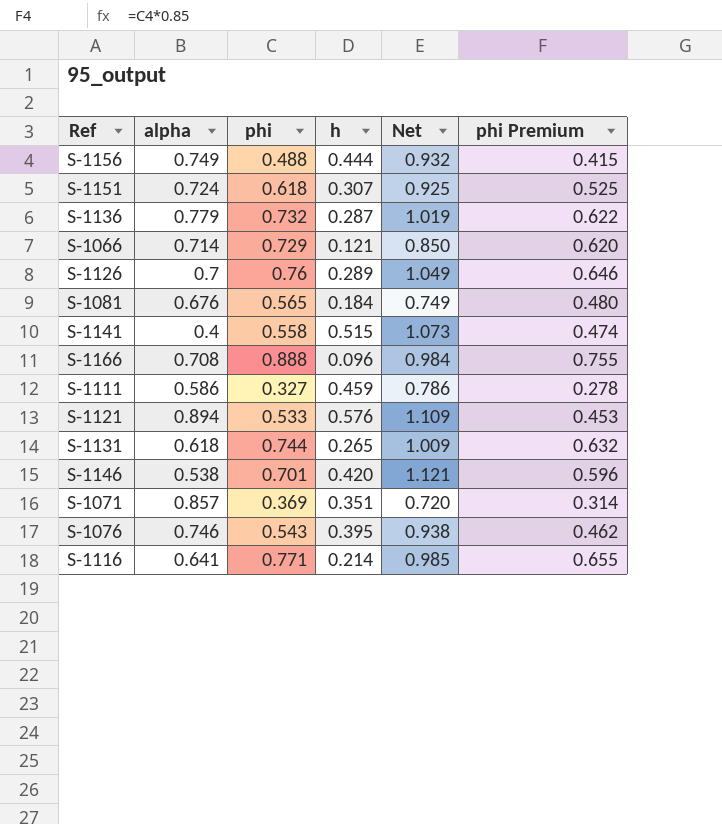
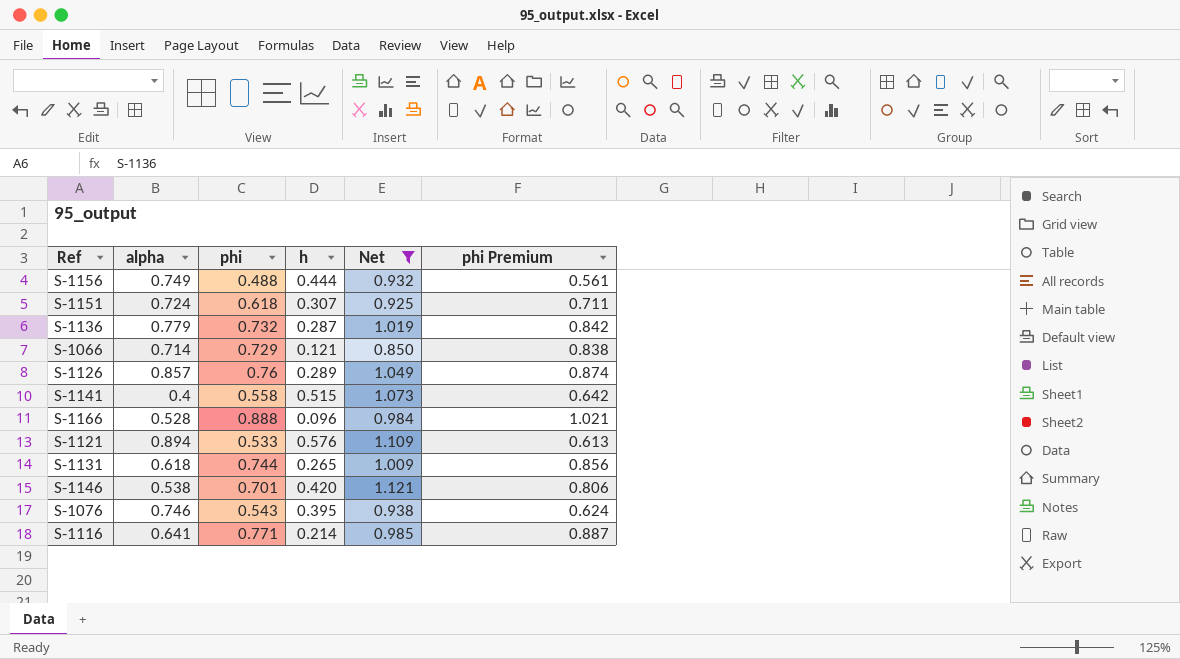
filter: none -> Net >= 0.850
column phi Premium | formula: [phi] * 0.85 -> [phi] * 1.15
S-1126 | alpha: 0.7 -> 0.857
S-1166 | alpha: 0.708 -> 0.528

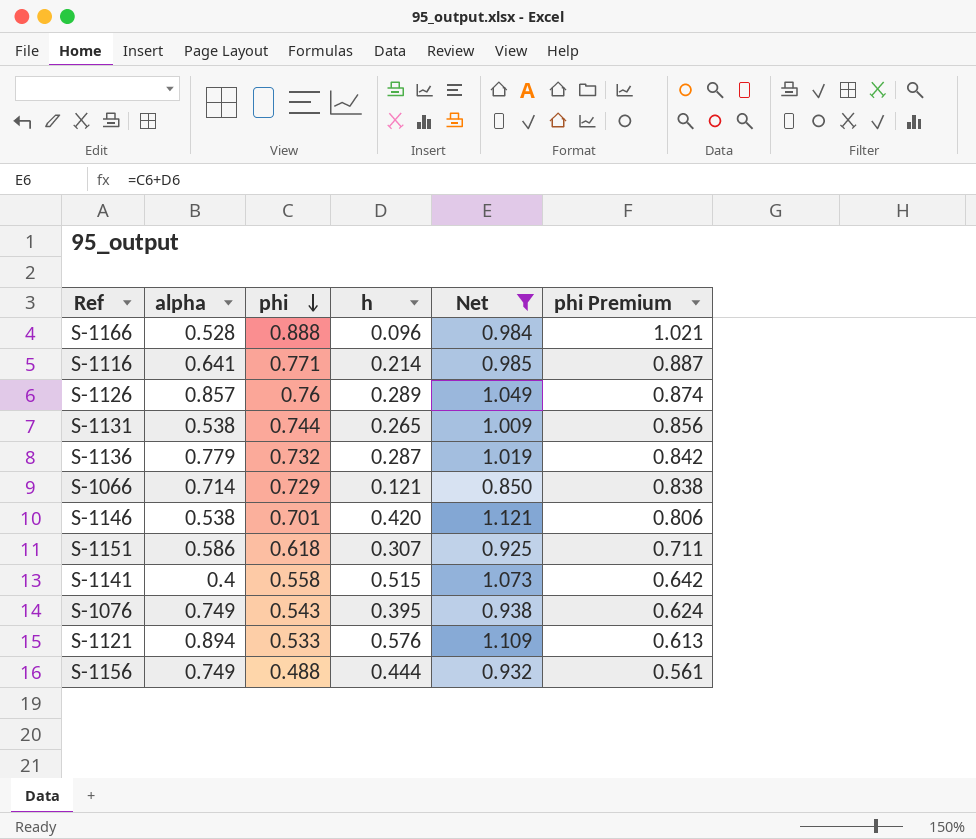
row order: none -> phi descending
S-1131 | alpha: 0.618 -> 0.538
S-1151 | alpha: 0.724 -> 0.586
S-1076 | alpha: 0.746 -> 0.749

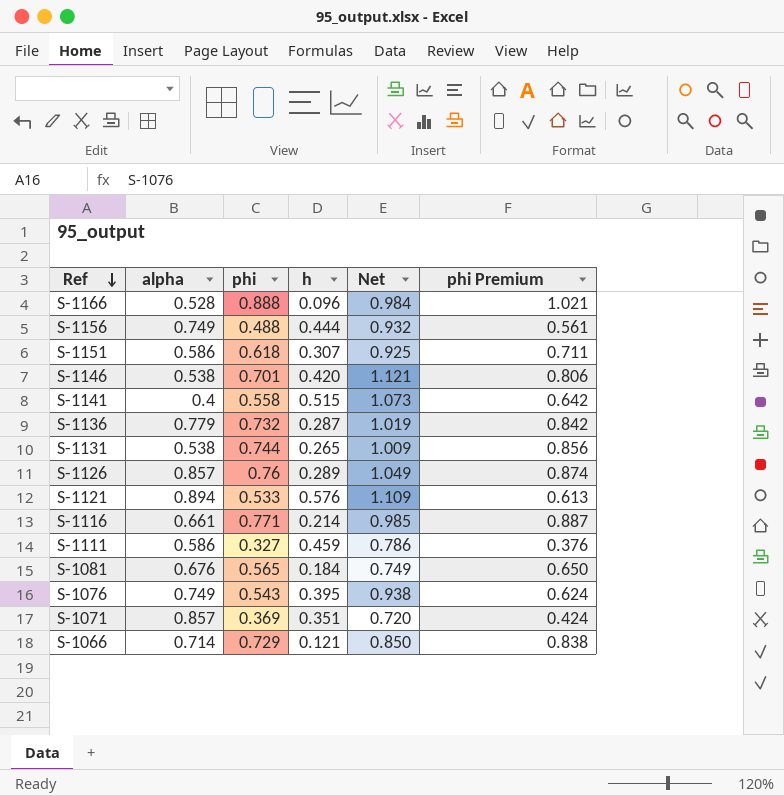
filter: Net >= 0.850 -> none
row order: phi descending -> Ref descending
S-1116 | alpha: 0.641 -> 0.661

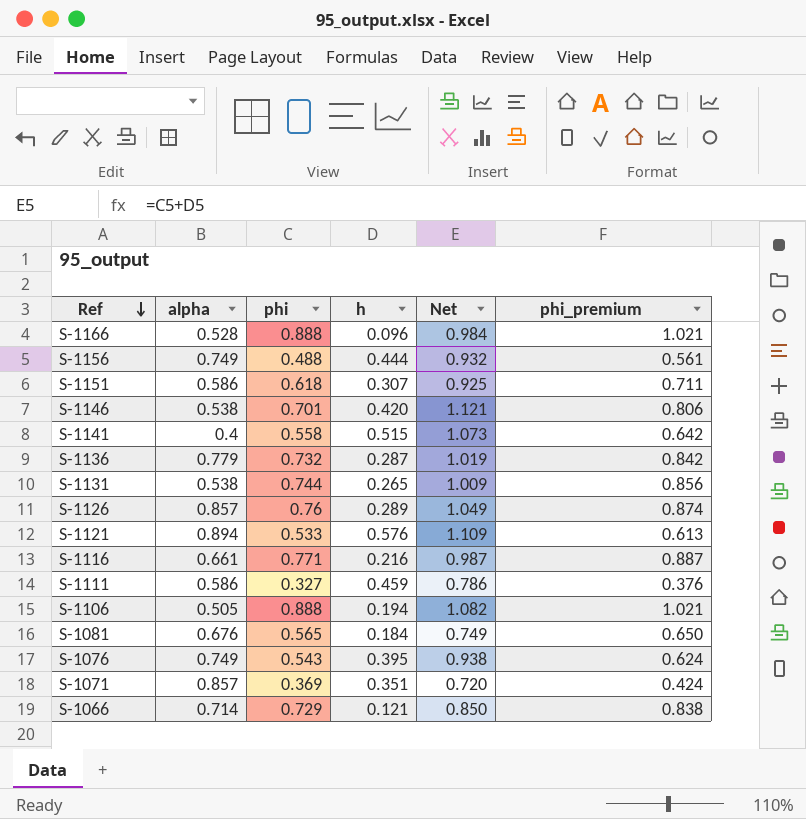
column name: phi Premium -> phi_premium
S-1116 | h: 0.214 -> 0.216
S-1116 | Net: 0.985 -> 0.987
row S-1106: none -> 0.505 | 0.888 | 0.194 | 1.082 | 1.021

